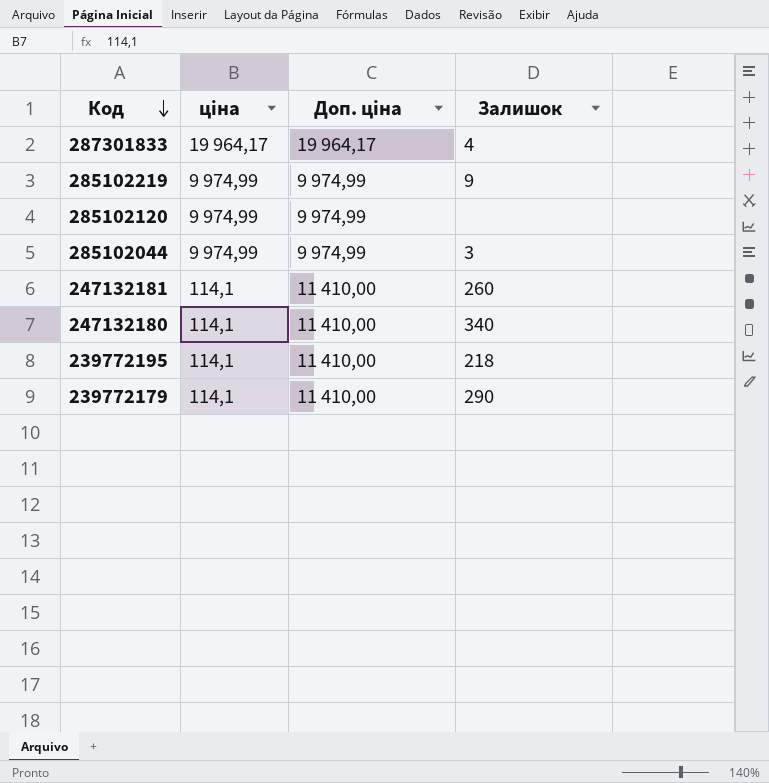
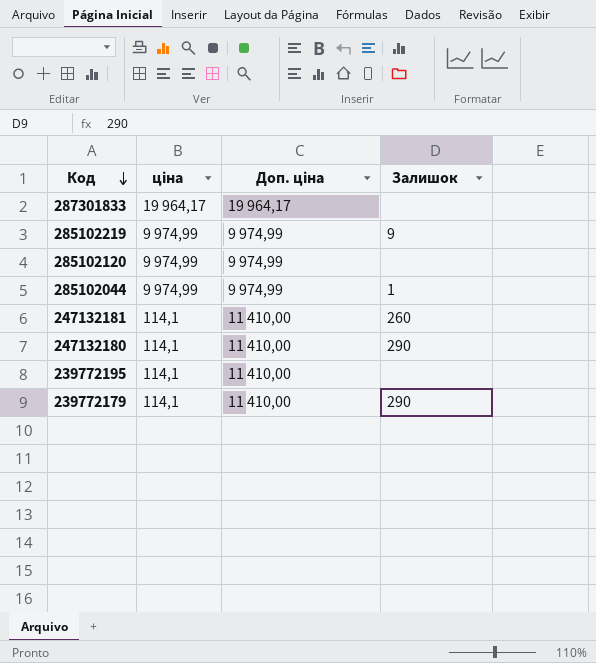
287301833 | Залишок: 4 -> none
285102044 | Залишок: 3 -> 1
247132180 | Залишок: 340 -> 290
239772195 | Залишок: 218 -> none

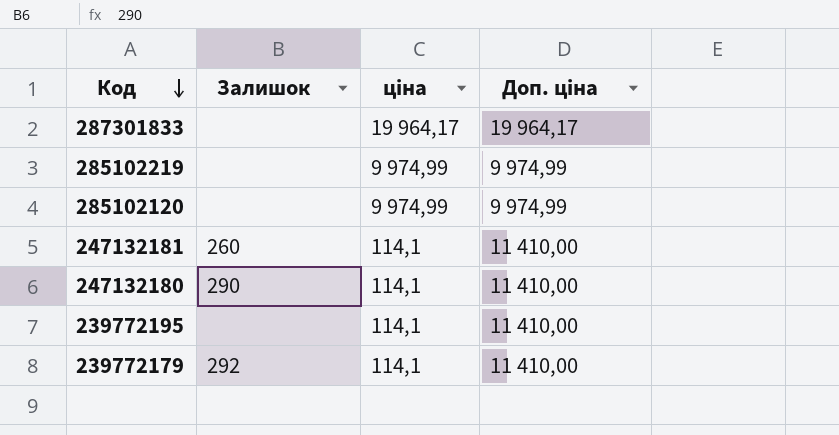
column Залишок | position: 4 -> 2
row 285102044: 9 974,99 | 9 974,99 | 1 -> none
285102219 | Залишок: 9 -> none
239772179 | Залишок: 290 -> 292

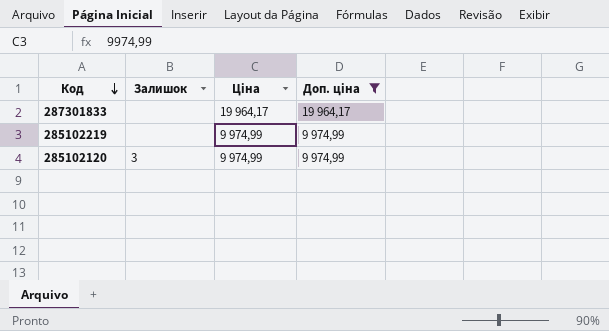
filter: none -> Доп. ціна != 11 410,00
column name: ціна -> Ціна
285102120 | Залишок: none -> 3

